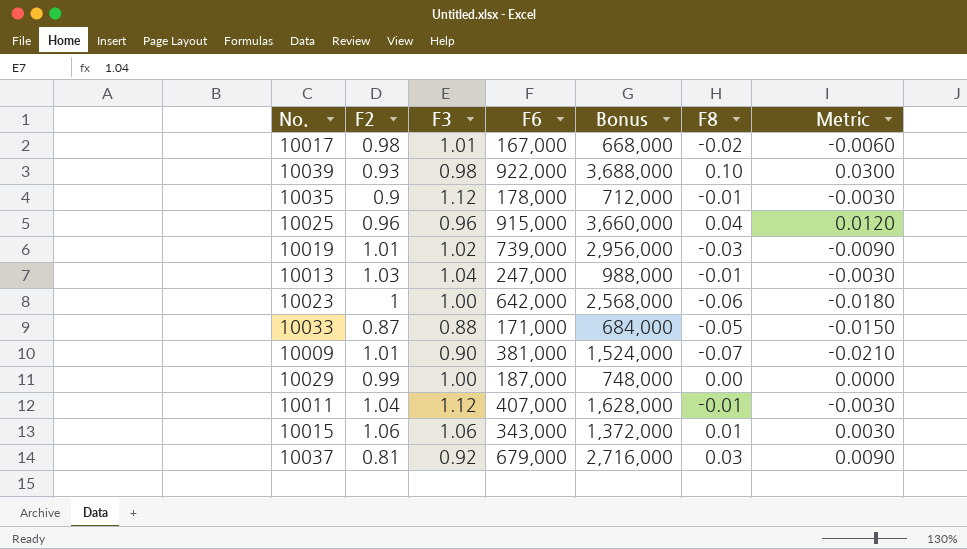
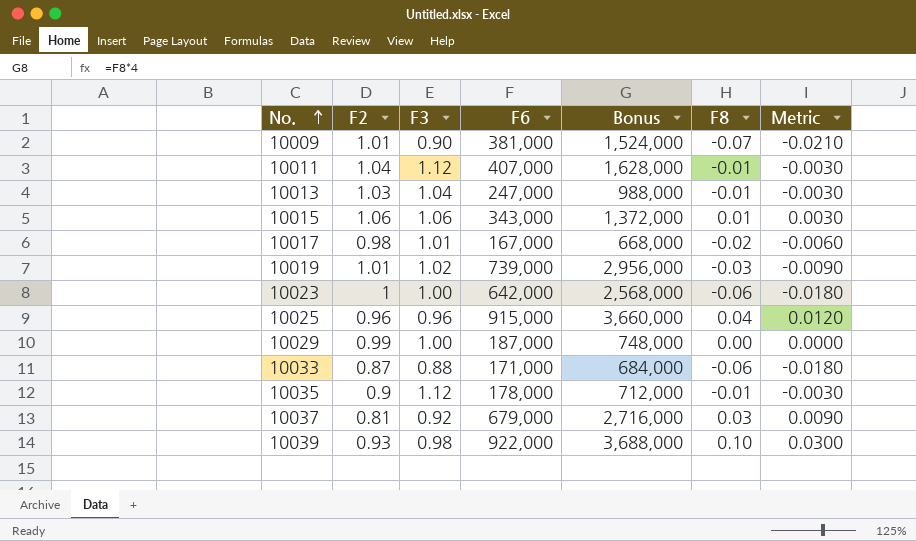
row order: none -> No. ascending
10033 | F8: -0.05 -> -0.06
10033 | Metric: -0.0150 -> -0.0180

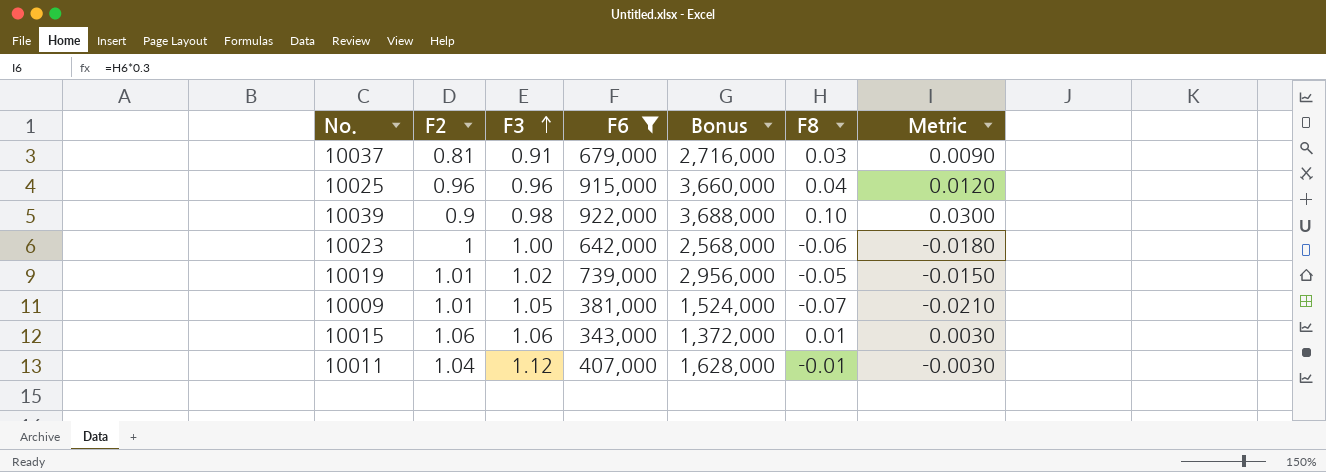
filter: none -> F6 >= 343,000
row order: No. ascending -> F3 ascending
10037 | F3: 0.92 -> 0.91
10039 | F2: 0.93 -> 0.9
10019 | F8: -0.03 -> -0.05
10019 | Metric: -0.0090 -> -0.0150
10009 | F3: 0.90 -> 1.05

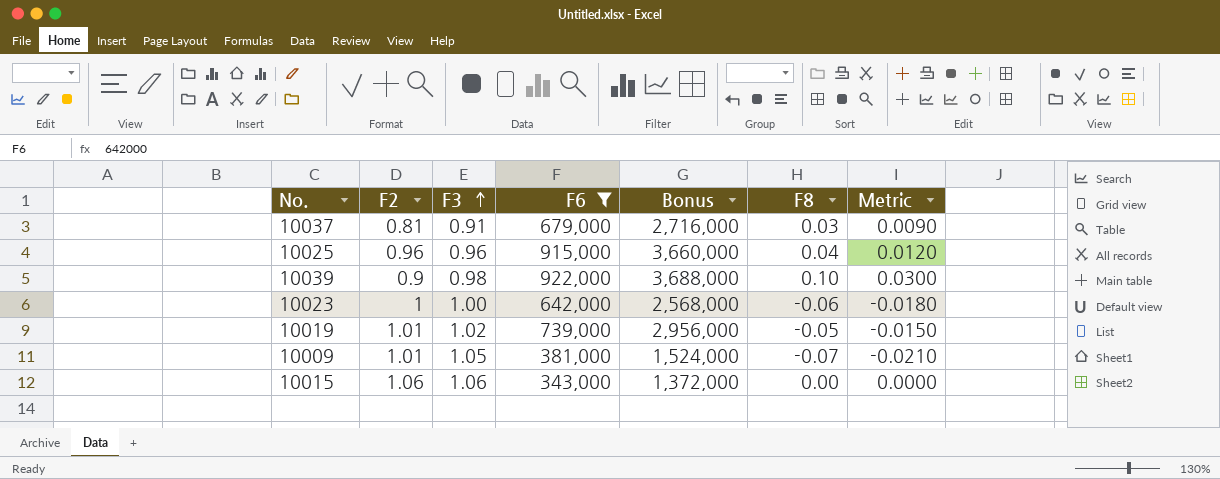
row 10011: 1.04 | 1.12 | 407,000 | 1,628,000 | -0.01 | -0.0030 -> none
10015 | F8: 0.01 -> 0.00
10015 | Metric: 0.0030 -> 0.0000

